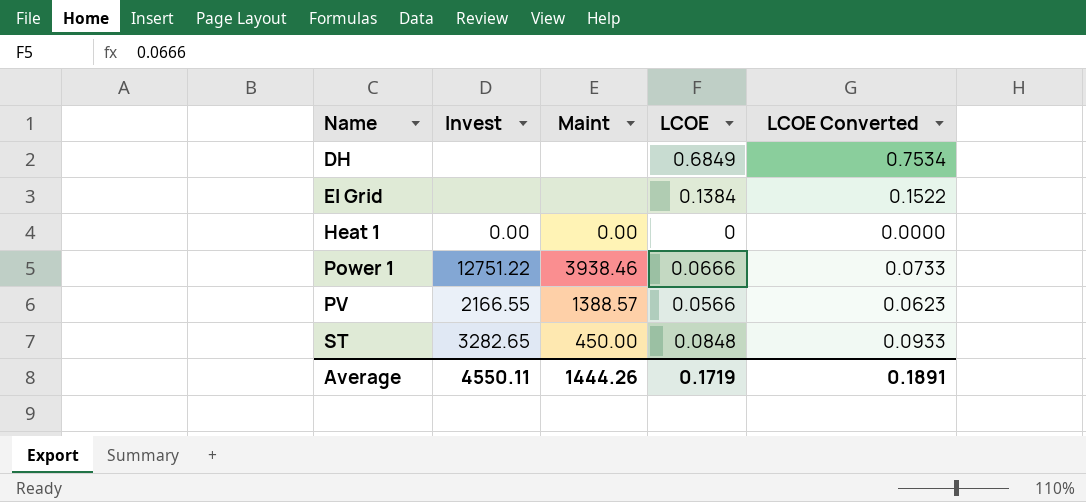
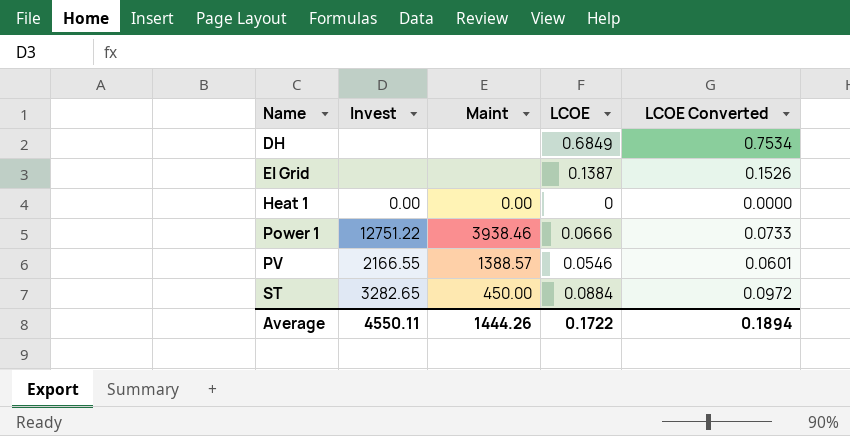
El Grid | LCOE: 0.1384 -> 0.1387
El Grid | LCOE Converted: 0.1522 -> 0.1526
PV | LCOE: 0.0566 -> 0.0546
PV | LCOE Converted: 0.0623 -> 0.0601
ST | LCOE: 0.0848 -> 0.0884
ST | LCOE Converted: 0.0933 -> 0.0972
Average | LCOE: 0.1719 -> 0.1722
Average | LCOE Converted: 0.1891 -> 0.1894

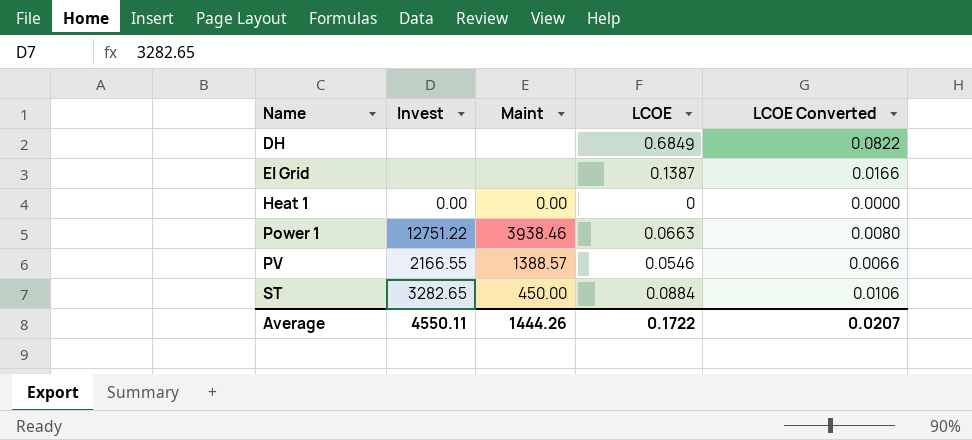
column LCOE Converted | formula: [LCOE] * 1.1 -> [LCOE] * 0.12
Power 1 | LCOE: 0.0666 -> 0.0663
Average | LCOE Converted: 0.1894 -> 0.0207

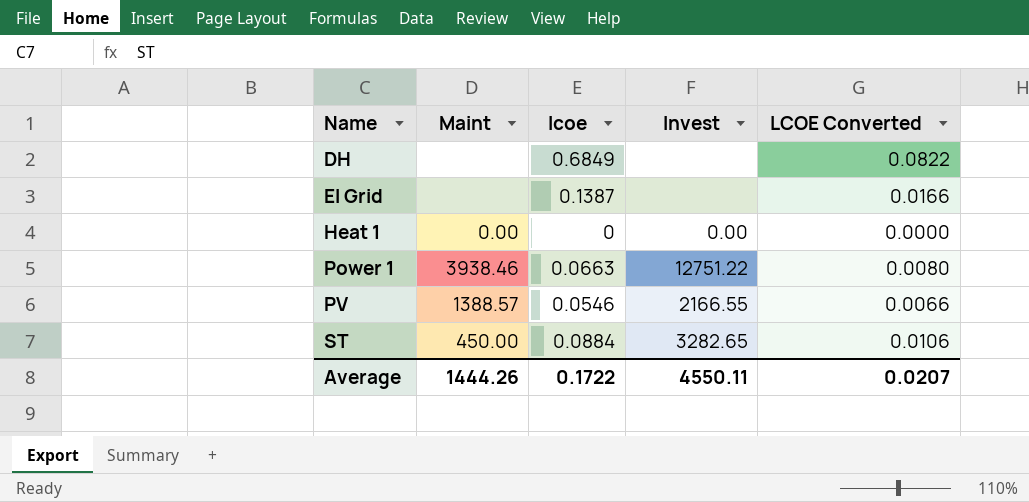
column name: LCOE -> lcoe
column Invest | position: 2 -> 4

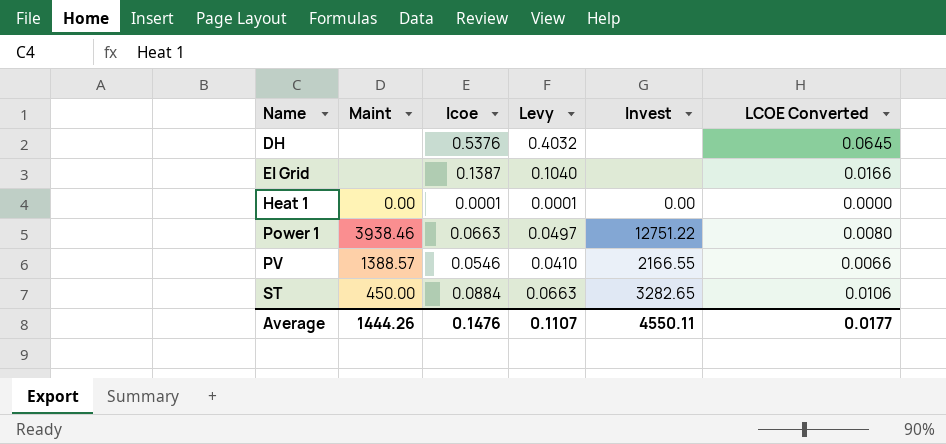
column Levy | formula: none -> [lcoe] * 0.75
DH | lcoe: 0.6849 -> 0.5376
DH | LCOE Converted: 0.0822 -> 0.0645
Heat 1 | lcoe: 0 -> 0.0001
Average | lcoe: 0.1722 -> 0.1476
Average | LCOE Converted: 0.0207 -> 0.0177

